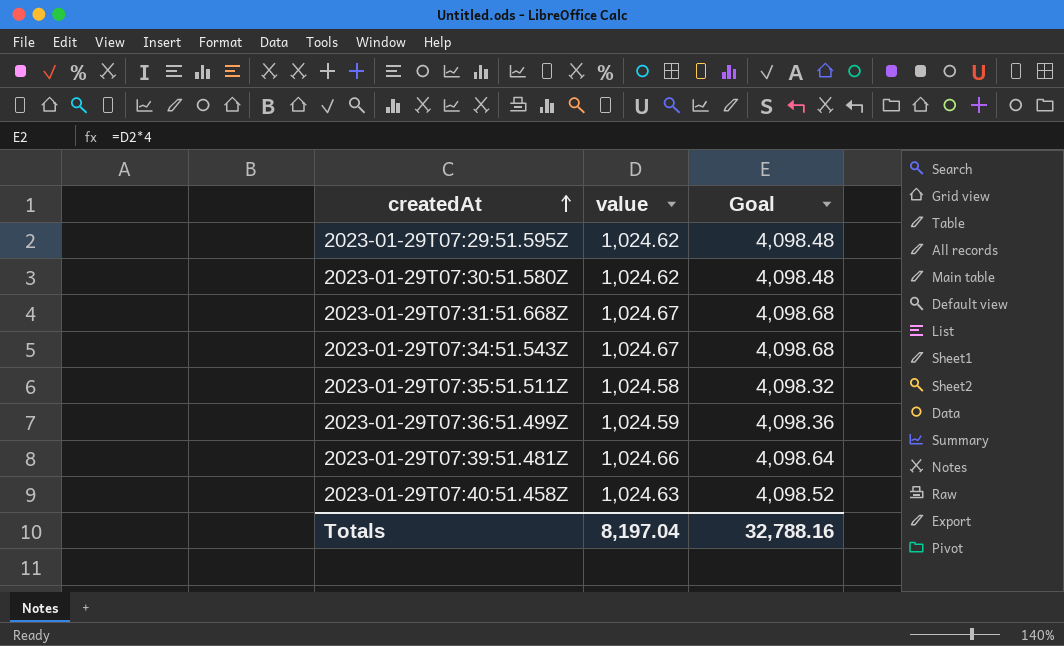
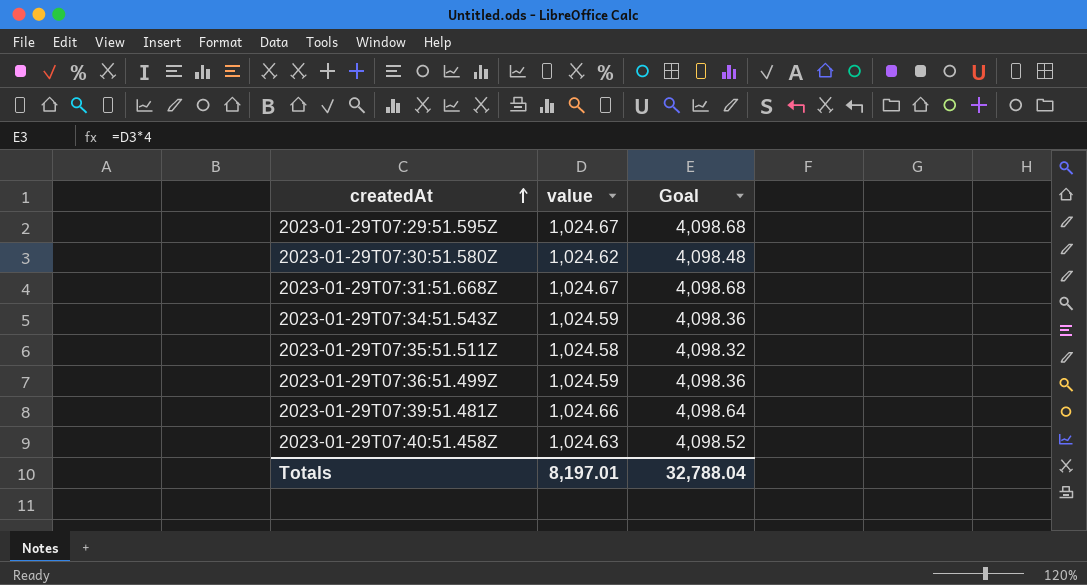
2023-01-29T07:29:51.595Z | value: 1,024.62 -> 1,024.67
2023-01-29T07:29:51.595Z | Goal: 4,098.48 -> 4,098.68
2023-01-29T07:34:51.543Z | value: 1,024.67 -> 1,024.59
2023-01-29T07:34:51.543Z | Goal: 4,098.68 -> 4,098.36
Totals | value: 8,197.04 -> 8,197.01
Totals | Goal: 32,788.16 -> 32,788.04

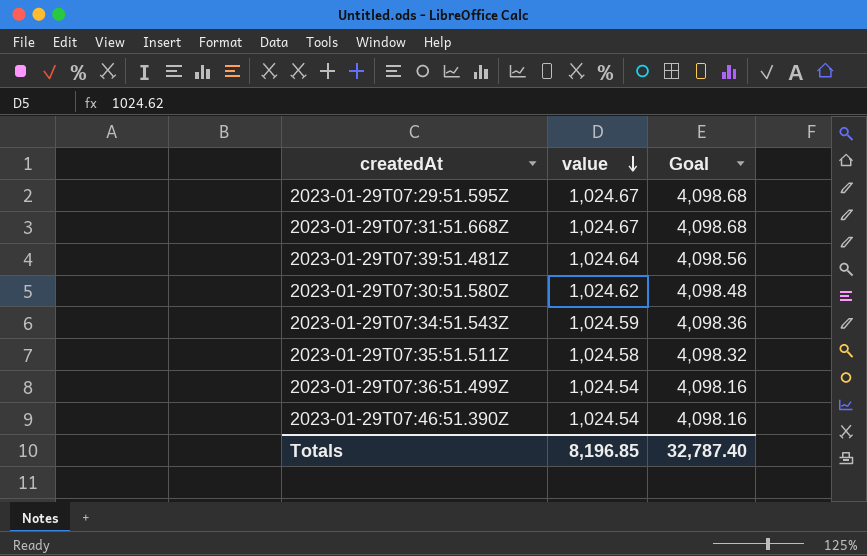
row order: createdAt ascending -> value descending
row 2023-01-29T07:40:51.458Z: 1,024.63 | 4,098.52 -> none
2023-01-29T07:39:51.481Z | value: 1,024.66 -> 1,024.64
2023-01-29T07:39:51.481Z | Goal: 4,098.64 -> 4,098.56
2023-01-29T07:36:51.499Z | value: 1,024.59 -> 1,024.54
2023-01-29T07:36:51.499Z | Goal: 4,098.36 -> 4,098.16
row 2023-01-29T07:46:51.390Z: none -> 1,024.54 | 4,098.16
Totals | value: 8,197.01 -> 8,196.85
Totals | Goal: 32,788.04 -> 32,787.40

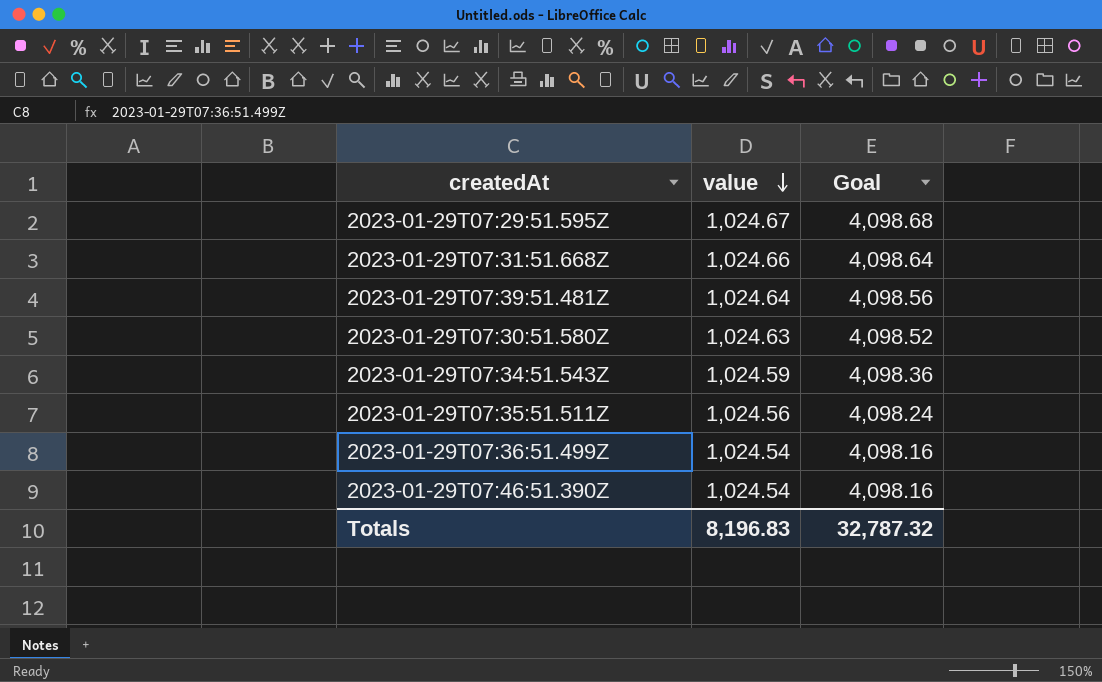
2023-01-29T07:31:51.668Z | value: 1,024.67 -> 1,024.66
2023-01-29T07:31:51.668Z | Goal: 4,098.68 -> 4,098.64
2023-01-29T07:30:51.580Z | value: 1,024.62 -> 1,024.63
2023-01-29T07:30:51.580Z | Goal: 4,098.48 -> 4,098.52
2023-01-29T07:35:51.511Z | value: 1,024.58 -> 1,024.56
2023-01-29T07:35:51.511Z | Goal: 4,098.32 -> 4,098.24
Totals | value: 8,196.85 -> 8,196.83
Totals | Goal: 32,787.40 -> 32,787.32

